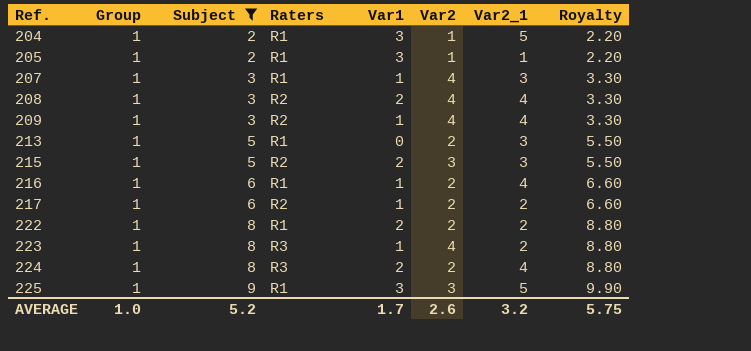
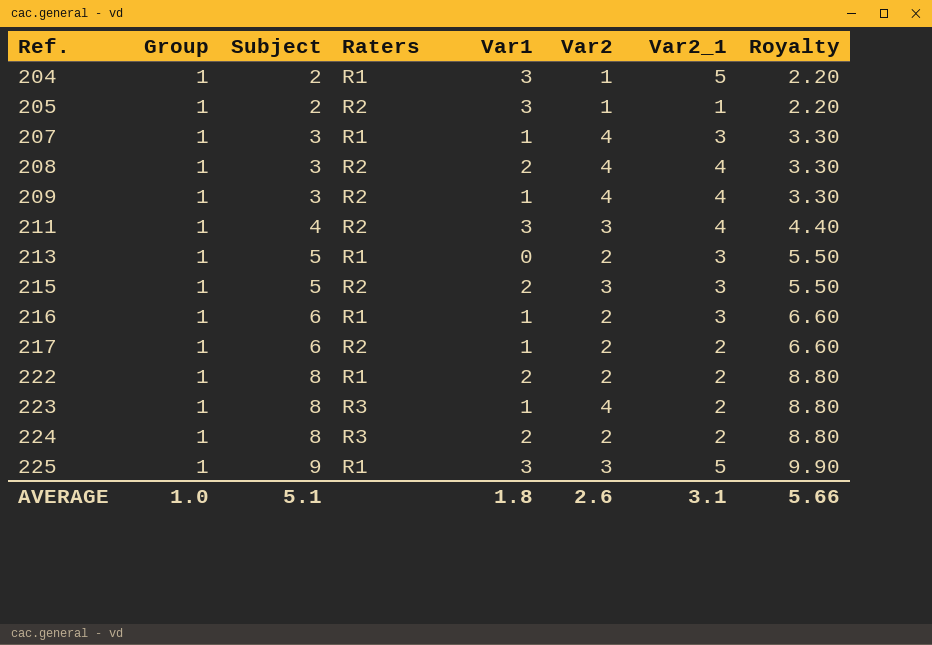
filter: Subject != 4 -> none
205 | Raters: R1 -> R2
216 | Var2_1: 4 -> 3
224 | Var2_1: 4 -> 2
AVERAGE | Subject: 5.2 -> 5.1
AVERAGE | Var1: 1.7 -> 1.8
AVERAGE | Var2_1: 3.2 -> 3.1
AVERAGE | Royalty: 5.75 -> 5.66

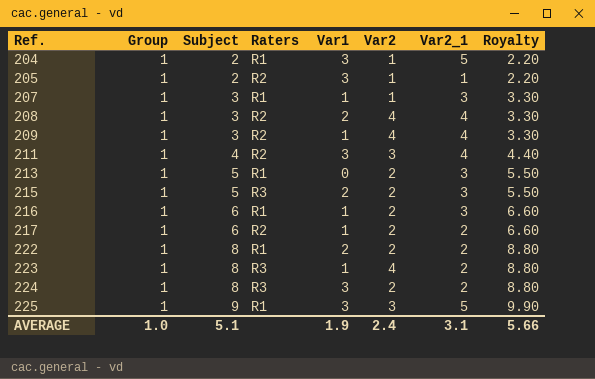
207 | Var2: 4 -> 1
215 | Raters: R2 -> R3
215 | Var2: 3 -> 2
224 | Var1: 2 -> 3
AVERAGE | Var1: 1.8 -> 1.9
AVERAGE | Var2: 2.6 -> 2.4

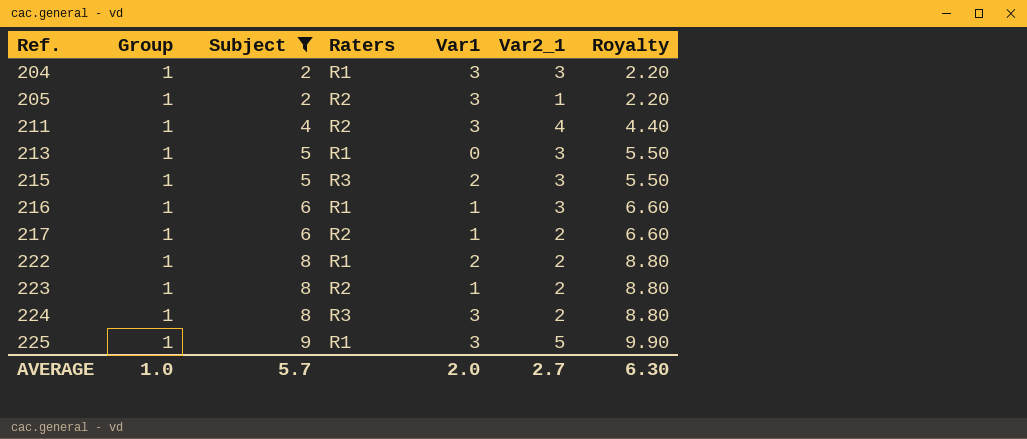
filter: none -> Subject != 3
column Var2 | position: 6 -> none
204 | Var2_1: 5 -> 3
223 | Raters: R3 -> R2
AVERAGE | Subject: 5.1 -> 5.7
AVERAGE | Var1: 1.9 -> 2.0
AVERAGE | Var2_1: 3.1 -> 2.7
AVERAGE | Royalty: 5.66 -> 6.30

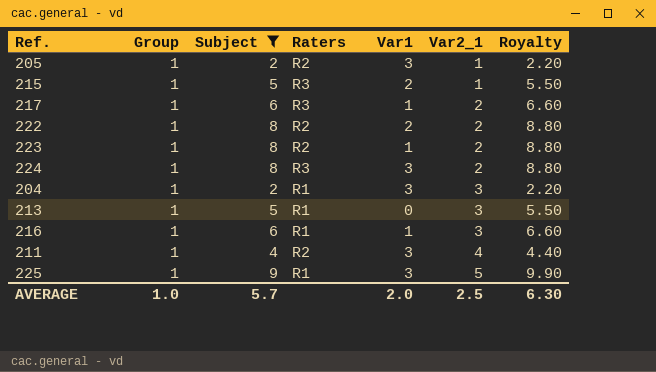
row order: Ref. ascending -> Var2_1 ascending
215 | Var2_1: 3 -> 1
217 | Raters: R2 -> R3
222 | Raters: R1 -> R2
AVERAGE | Var2_1: 2.7 -> 2.5

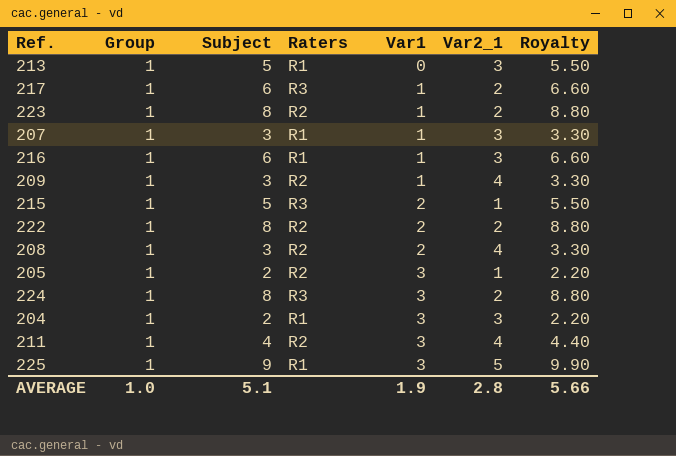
filter: Subject != 3 -> none
row order: Var2_1 ascending -> Var1 ascending
AVERAGE | Subject: 5.7 -> 5.1
AVERAGE | Var1: 2.0 -> 1.9
AVERAGE | Var2_1: 2.5 -> 2.8
AVERAGE | Royalty: 6.30 -> 5.66

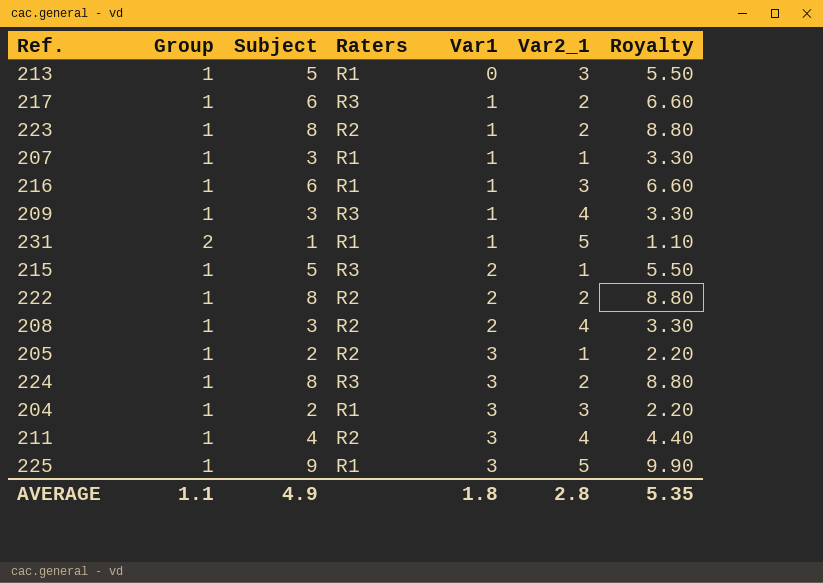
207 | Var2_1: 3 -> 1
209 | Raters: R2 -> R3
row 231: none -> 2 | 1 | R1 | 1 | 5 | 1.10
AVERAGE | Group: 1.0 -> 1.1
AVERAGE | Subject: 5.1 -> 4.9
AVERAGE | Var1: 1.9 -> 1.8
AVERAGE | Royalty: 5.66 -> 5.35

